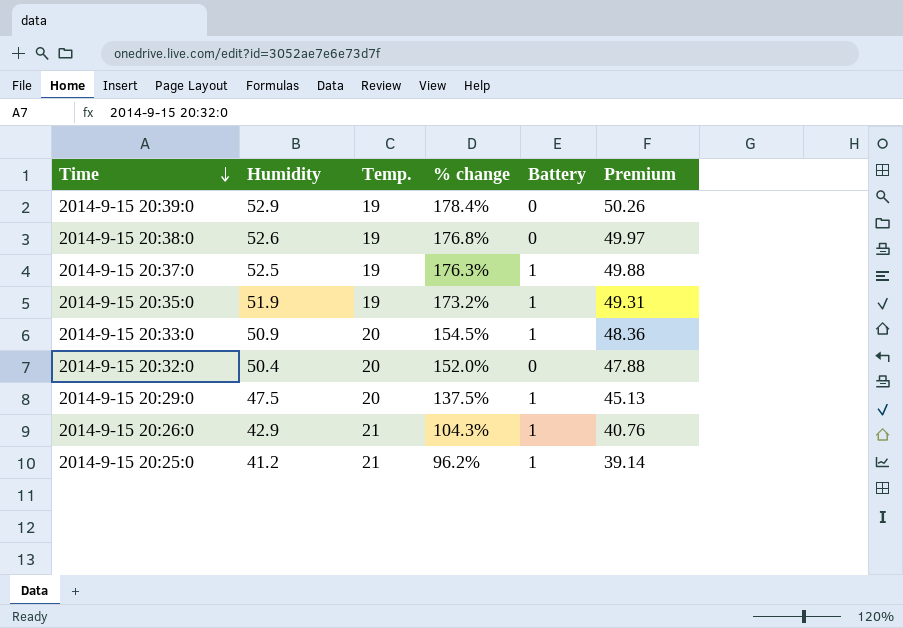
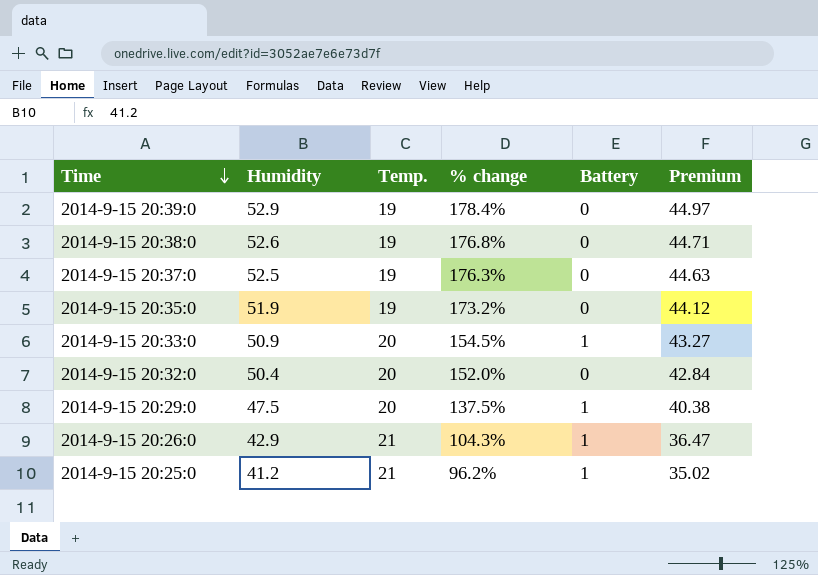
column Premium | formula: [Humidity] * 0.95 -> [Humidity] * 0.85
2014-9-15 20:37:0 | Battery: 1 -> 0
2014-9-15 20:35:0 | Battery: 1 -> 0

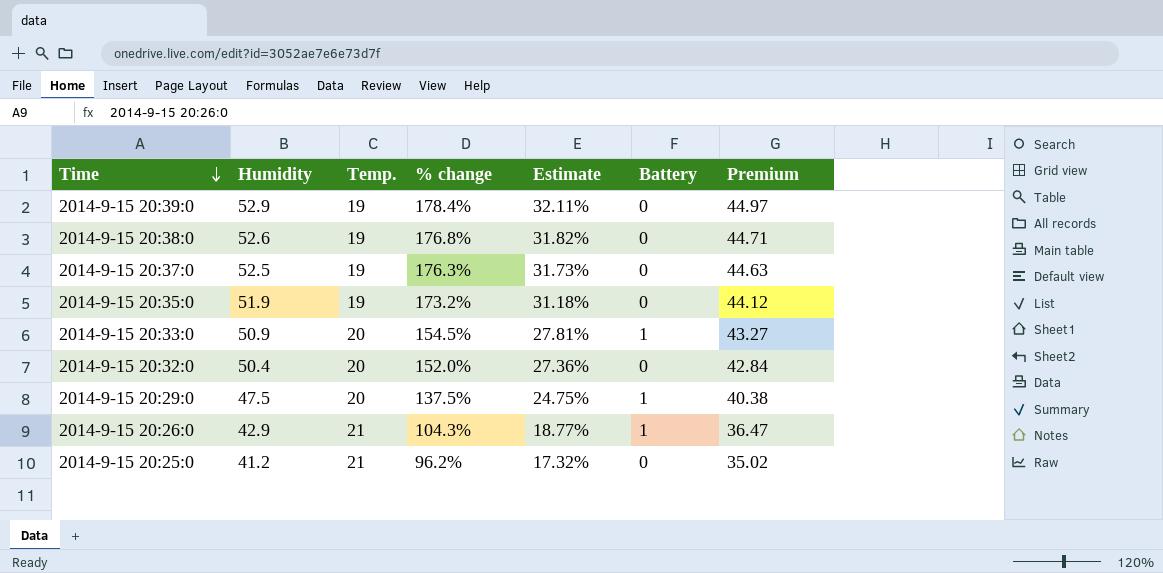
column Estimate | formula: none -> [% change] * 0.18
2014-9-15 20:25:0 | Battery: 1 -> 0

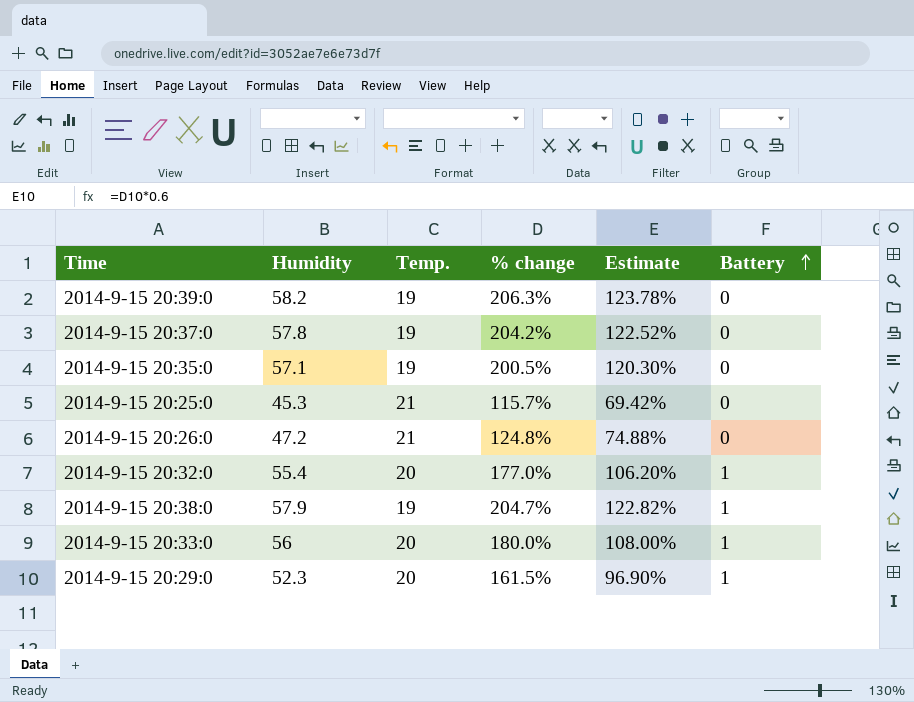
row order: Time descending -> Battery ascending
column Premium | formula: [Humidity] * 0.85 -> none
column Estimate | formula: [% change] * 0.18 -> [% change] * 0.6
2014-9-15 20:39:0 | Humidity: 52.9 -> 58.2
2014-9-15 20:39:0 | % change: 178.4% -> 206.3%
2014-9-15 20:37:0 | Humidity: 52.5 -> 57.8
2014-9-15 20:37:0 | % change: 176.3% -> 204.2%
2014-9-15 20:35:0 | Humidity: 51.9 -> 57.1
2014-9-15 20:35:0 | % change: 173.2% -> 200.5%
2014-9-15 20:25:0 | Humidity: 41.2 -> 45.3
2014-9-15 20:25:0 | % change: 96.2% -> 115.7%
2014-9-15 20:26:0 | Humidity: 42.9 -> 47.2
2014-9-15 20:26:0 | % change: 104.3% -> 124.8%
2014-9-15 20:26:0 | Battery: 1 -> 0
2014-9-15 20:32:0 | Humidity: 50.4 -> 55.4
2014-9-15 20:32:0 | % change: 152.0% -> 177.0%
2014-9-15 20:32:0 | Battery: 0 -> 1
2014-9-15 20:38:0 | Humidity: 52.6 -> 57.9
2014-9-15 20:38:0 | % change: 176.8% -> 204.7%
2014-9-15 20:38:0 | Battery: 0 -> 1
2014-9-15 20:33:0 | Humidity: 50.9 -> 56
2014-9-15 20:33:0 | % change: 154.5% -> 180.0%
2014-9-15 20:29:0 | Humidity: 47.5 -> 52.3
2014-9-15 20:29:0 | % change: 137.5% -> 161.5%

